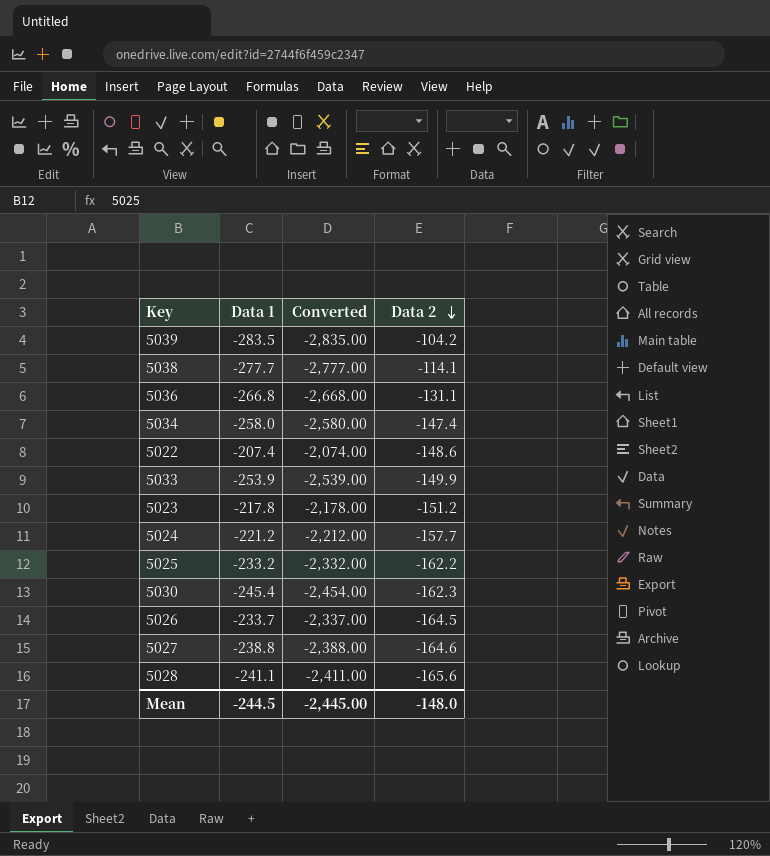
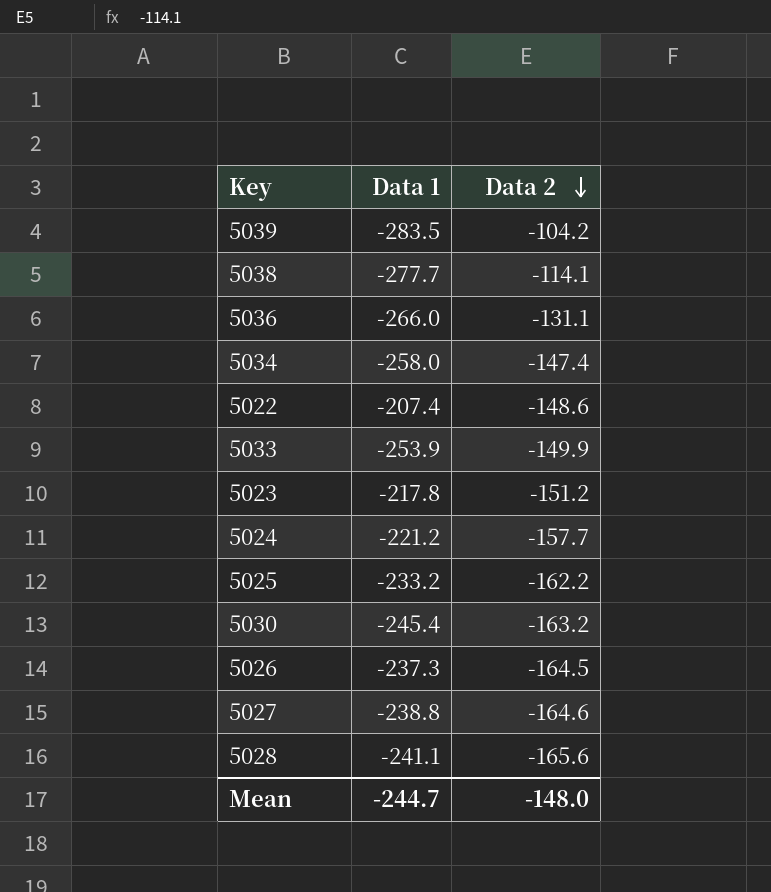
column Converted | formula: [Data 1] * 10 -> none
5036 | Data 1: -266.8 -> -266.0
5030 | Data 2: -162.3 -> -163.2
5026 | Data 1: -233.7 -> -237.3
Mean | Data 1: -244.5 -> -244.7

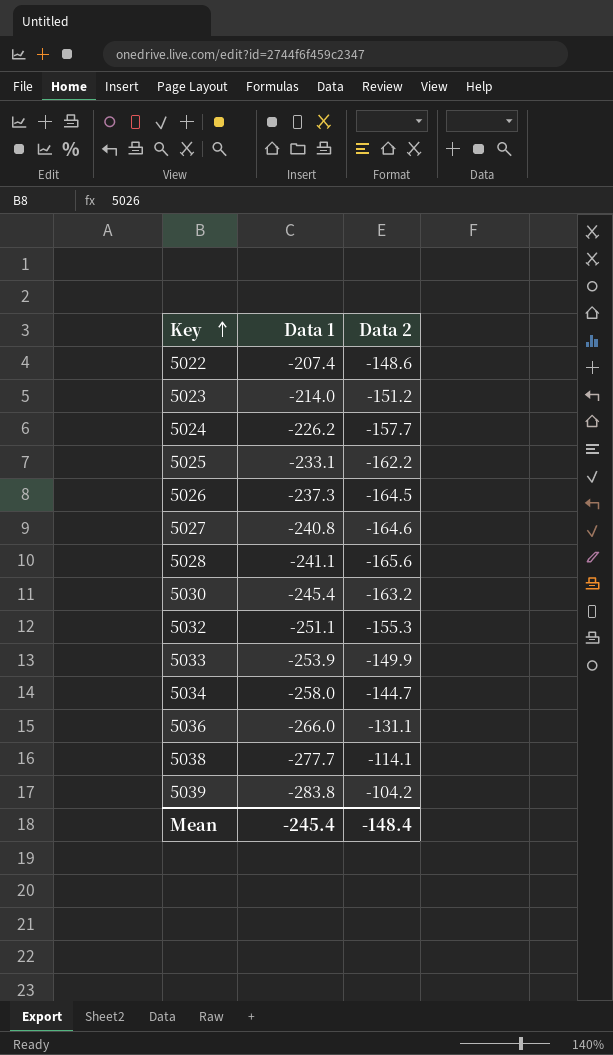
row order: Data 2 descending -> Key ascending
5023 | Data 1: -217.8 -> -214.0
5024 | Data 1: -221.2 -> -226.2
5025 | Data 1: -233.2 -> -233.1
5027 | Data 1: -238.8 -> -240.8
row 5032: none -> -251.1 | -155.3
5034 | Data 2: -147.4 -> -144.7
5039 | Data 1: -283.5 -> -283.8
Mean | Data 1: -244.7 -> -245.4
Mean | Data 2: -148.0 -> -148.4

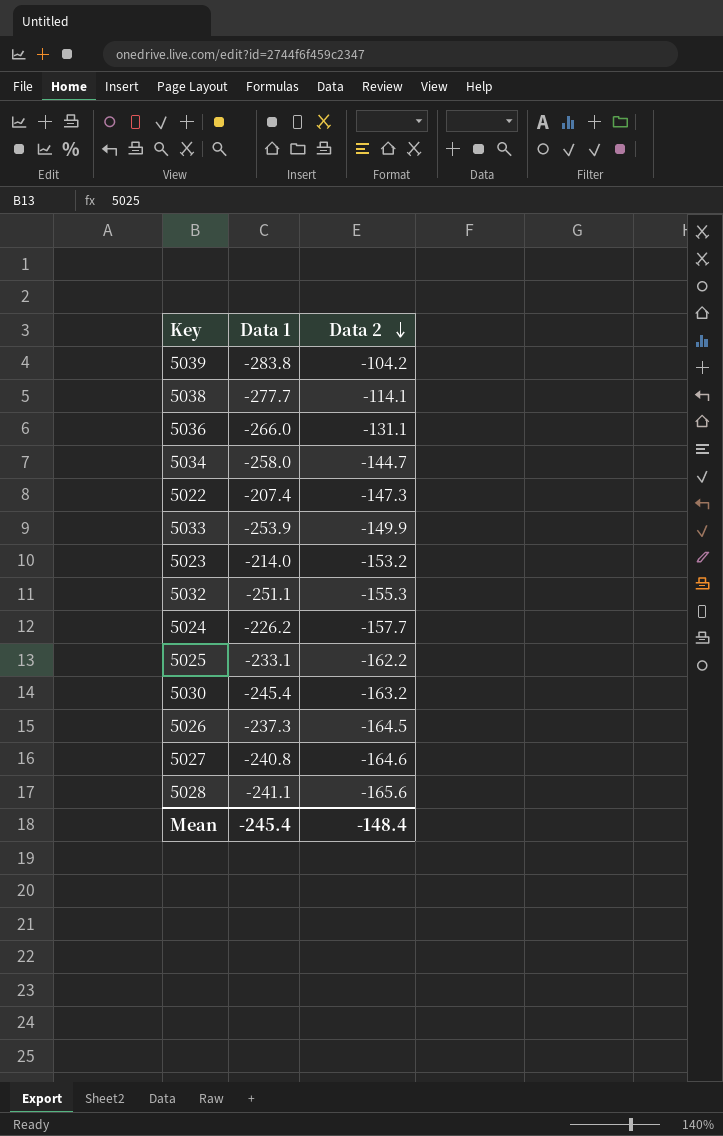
row order: Key ascending -> Data 2 descending
5022 | Data 2: -148.6 -> -147.3
5023 | Data 2: -151.2 -> -153.2

